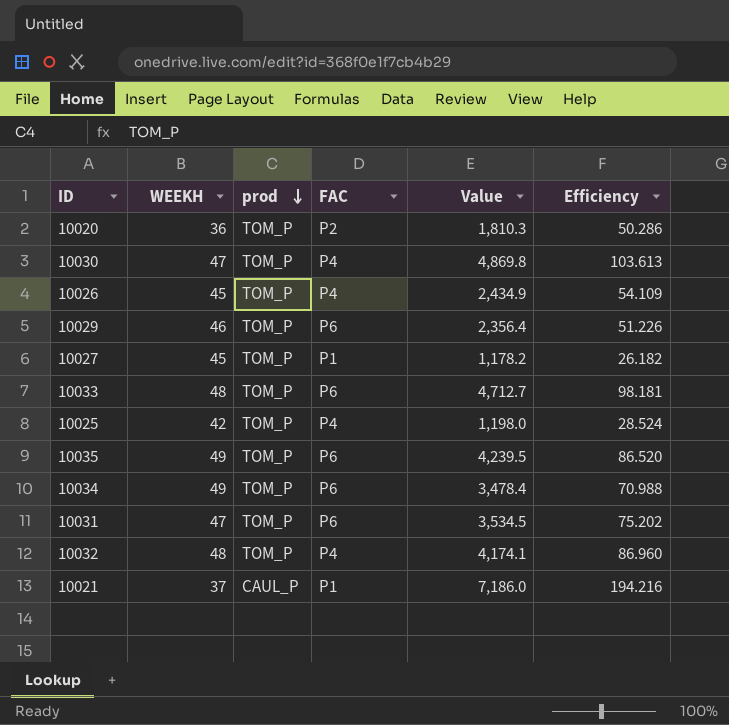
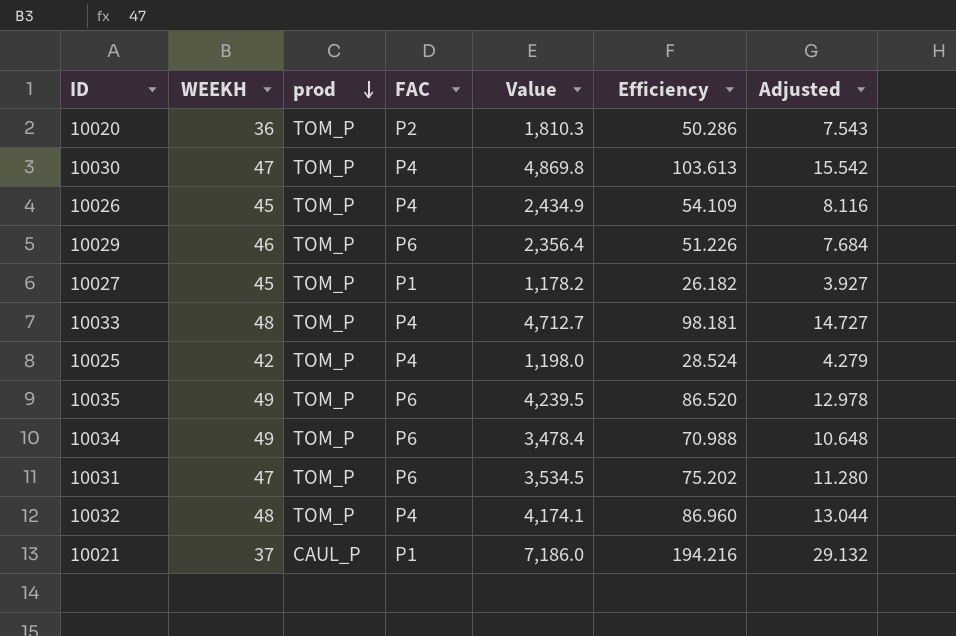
column Adjusted | formula: none -> [Efficiency] * 0.15
10033 | FAC: P6 -> P4

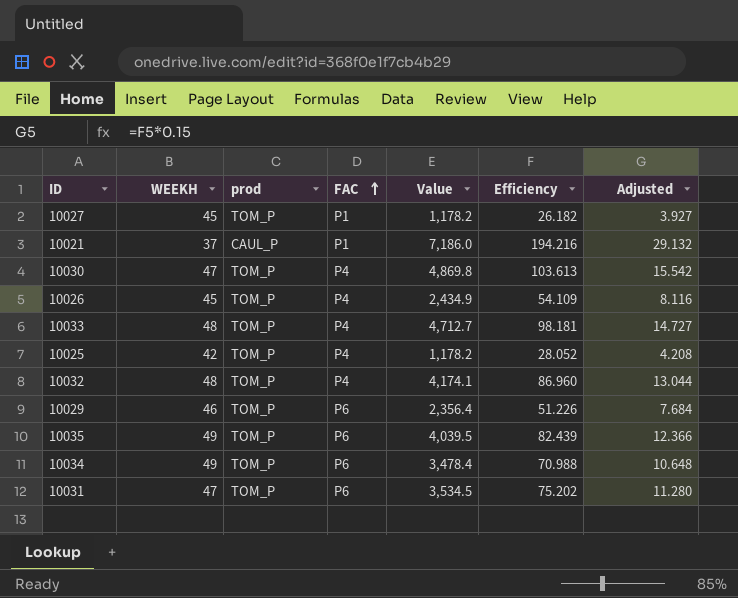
row order: prod descending -> FAC ascending
row 10020: 36 | TOM_P | P2 | 1,810.3 | 50.286 | 7.543 -> none
10025 | Value: 1,198.0 -> 1,178.2
10025 | Efficiency: 28.524 -> 28.052
10025 | Adjusted: 4.279 -> 4.208
10035 | Value: 4,239.5 -> 4,039.5
10035 | Efficiency: 86.520 -> 82.439
10035 | Adjusted: 12.978 -> 12.366

